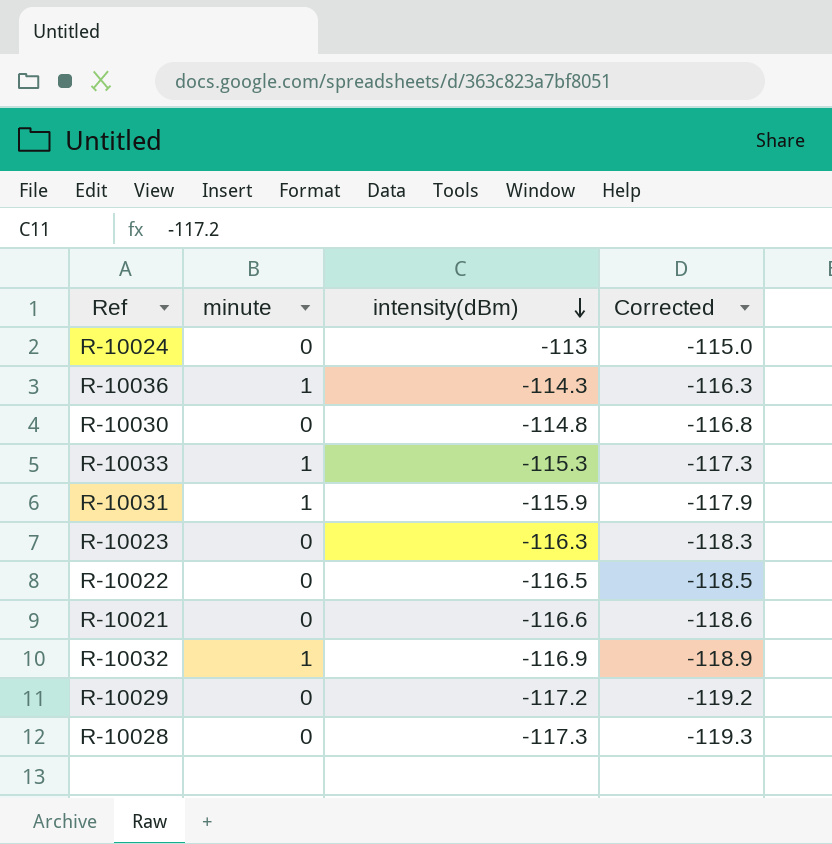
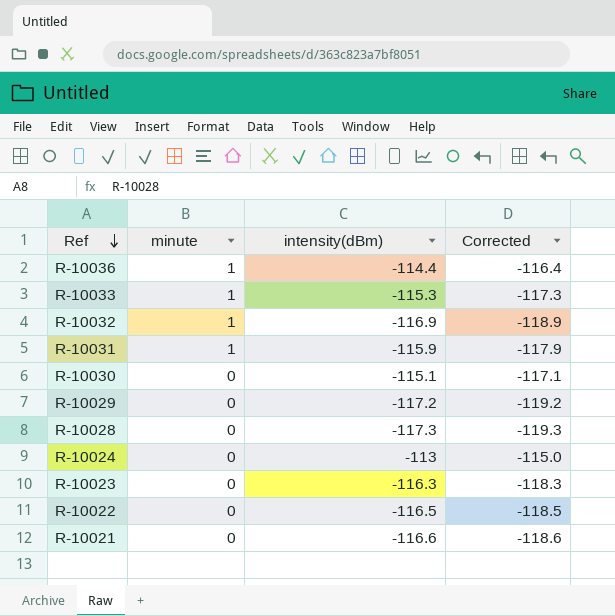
row order: intensity(dBm) descending -> Ref descending
R-10036 | intensity(dBm): -114.3 -> -114.4
R-10036 | Corrected: -116.3 -> -116.4
R-10030 | intensity(dBm): -114.8 -> -115.1
R-10030 | Corrected: -116.8 -> -117.1

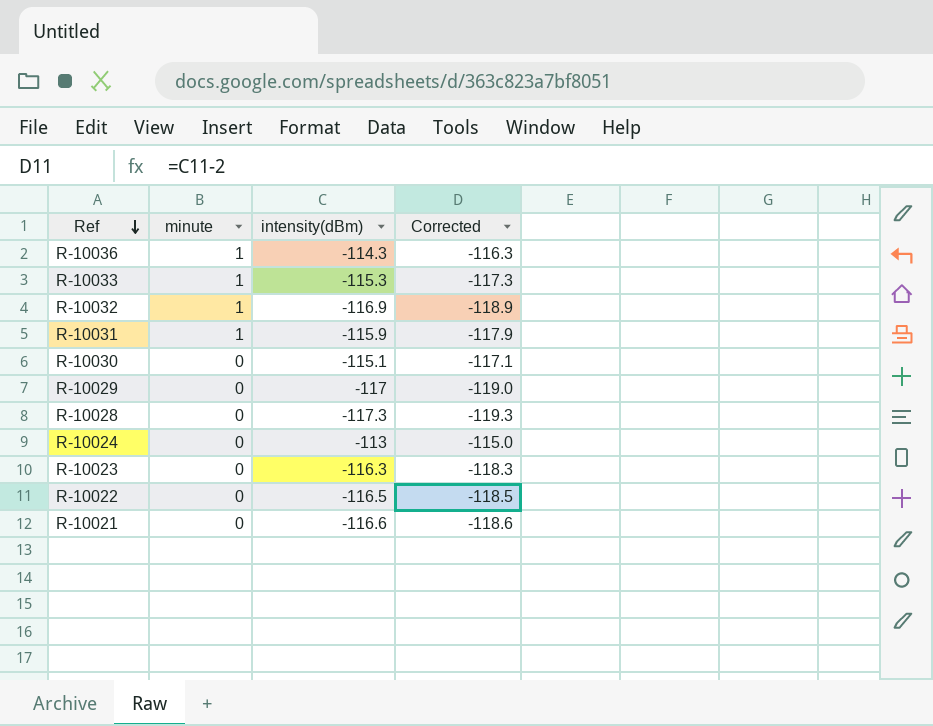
R-10036 | intensity(dBm): -114.4 -> -114.3
R-10036 | Corrected: -116.4 -> -116.3
R-10029 | intensity(dBm): -117.2 -> -117
R-10029 | Corrected: -119.2 -> -119.0

